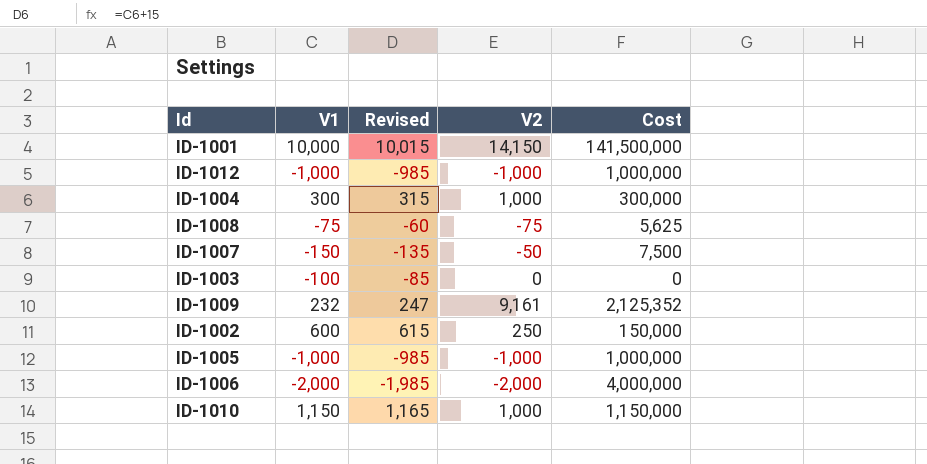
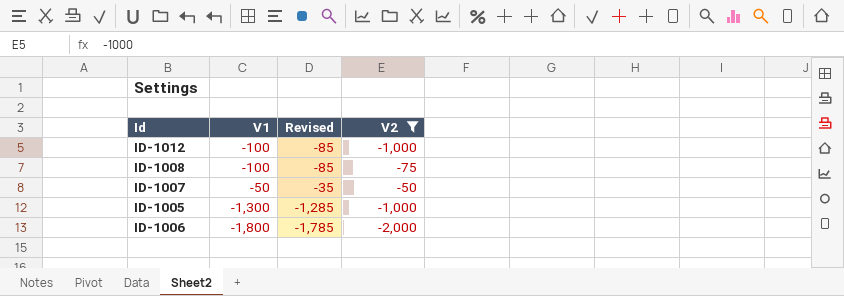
filter: none -> V2 <= -50
column Cost | formula: [V1] * [V2] -> none
ID-1012 | V1: -1,000 -> -100
ID-1012 | Revised: -985 -> -85
ID-1008 | V1: -75 -> -100
ID-1008 | Revised: -60 -> -85
ID-1007 | V1: -150 -> -50
ID-1007 | Revised: -135 -> -35
ID-1005 | V1: -1,000 -> -1,300
ID-1005 | Revised: -985 -> -1,285
ID-1006 | V1: -2,000 -> -1,800
ID-1006 | Revised: -1,985 -> -1,785

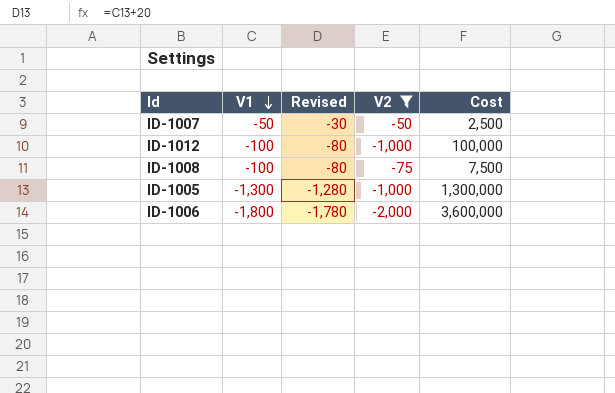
row order: none -> V1 descending
column Revised | formula: [V1] + 15 -> [V1] + 20
column Cost | formula: none -> [V1] * [V2]

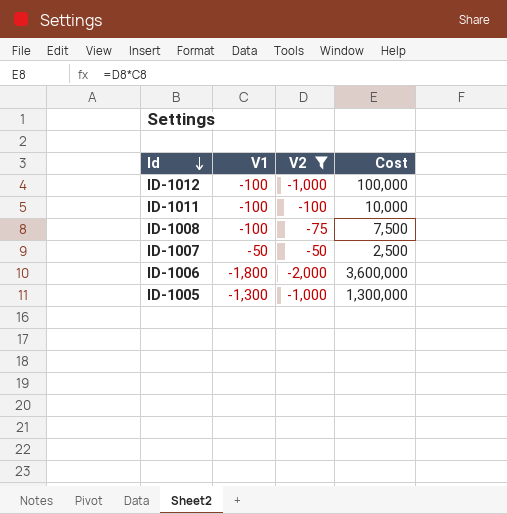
row order: V1 descending -> Id descending
column Revised | formula: [V1] + 20 -> none
row ID-1011: none -> -100 | -100 | 10,000

